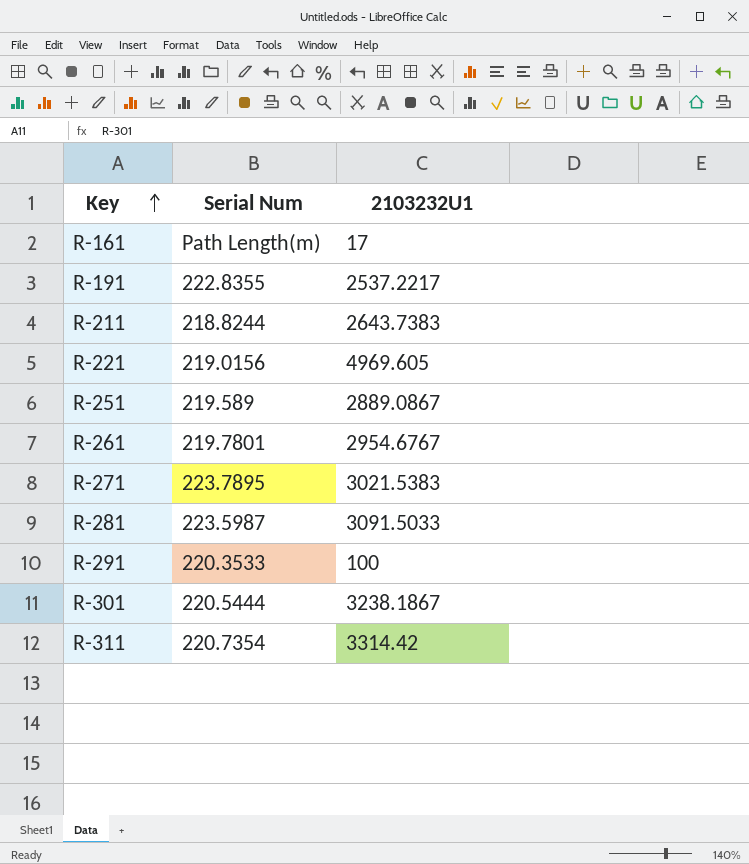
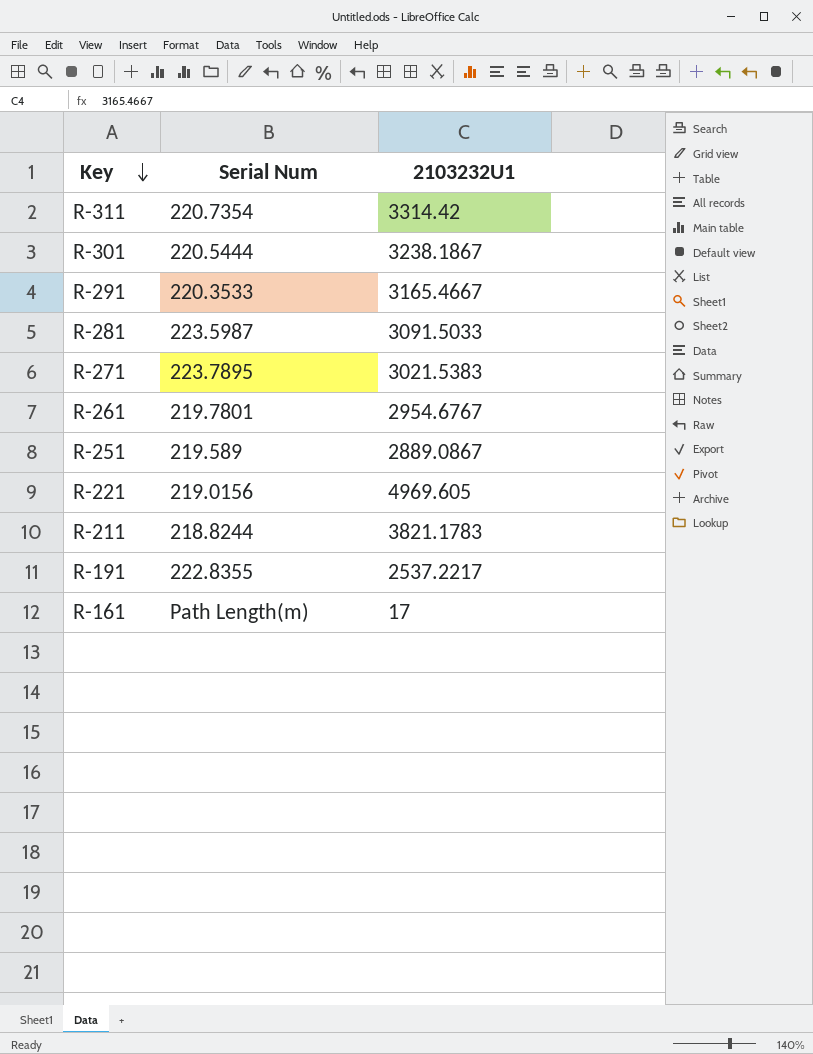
row order: Key ascending -> Key descending
R-291 | 2103232U1: 100 -> 3165.4667
R-211 | 2103232U1: 2643.7383 -> 3821.1783

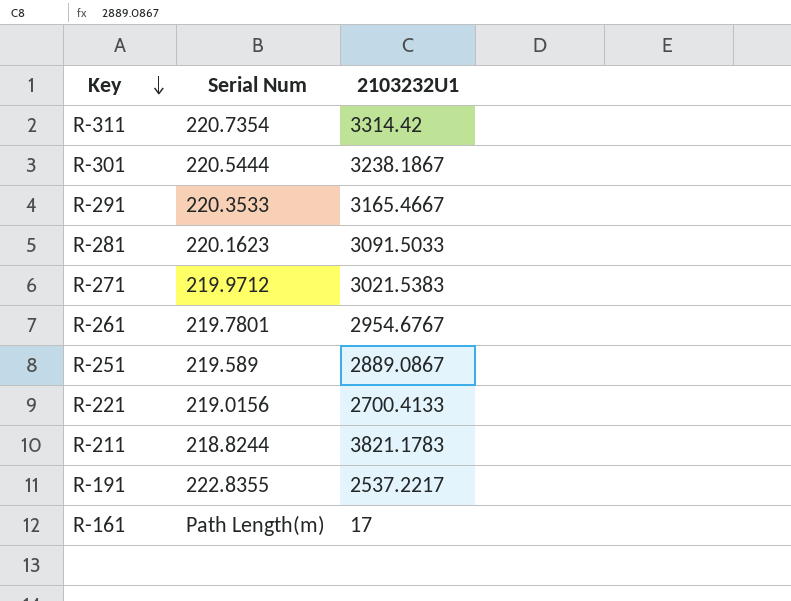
R-281 | Serial Num: 223.5987 -> 220.1623
R-271 | Serial Num: 223.7895 -> 219.9712
R-221 | 2103232U1: 4969.605 -> 2700.4133

